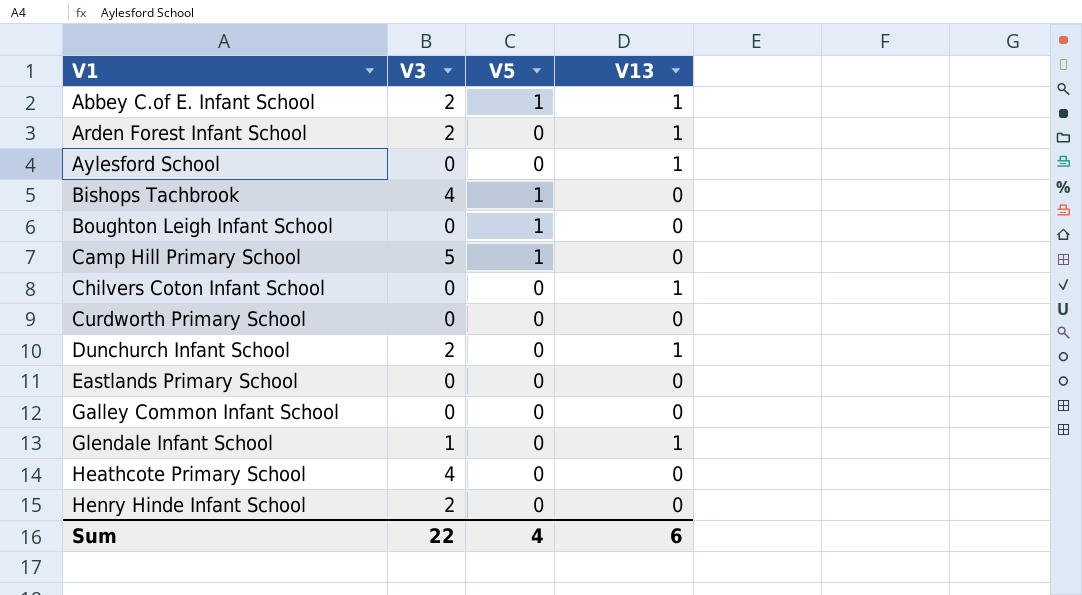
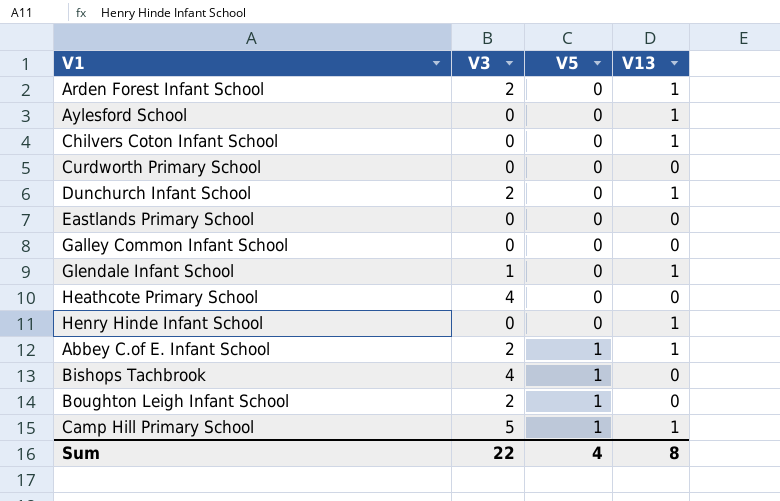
row order: V1 ascending -> V5 ascending
Henry Hinde Infant School | V3: 2 -> 0
Henry Hinde Infant School | V13: 0 -> 1
Boughton Leigh Infant School | V3: 0 -> 2
Camp Hill Primary School | V13: 0 -> 1
Sum | V13: 6 -> 8

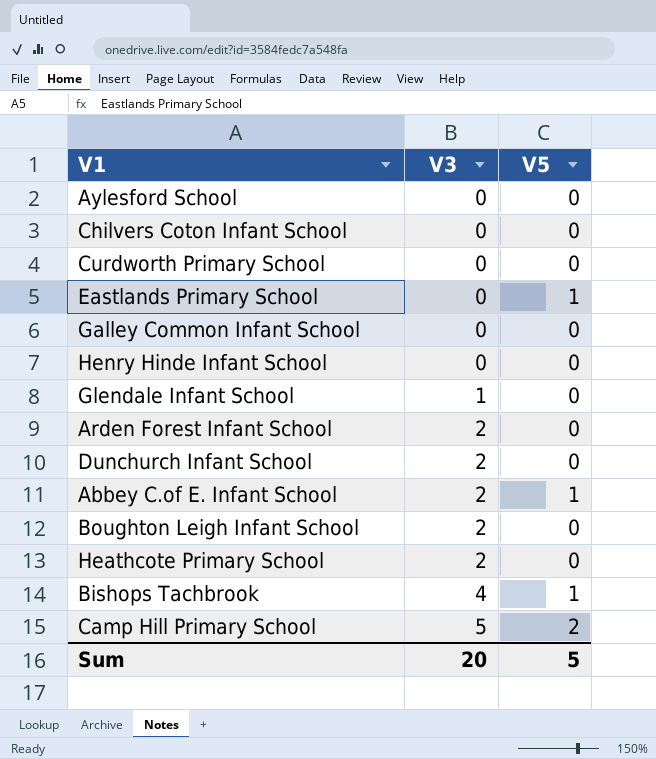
row order: V5 ascending -> V3 ascending
column V13 | position: 4 -> none
Eastlands Primary School | V5: 0 -> 1
Boughton Leigh Infant School | V5: 1 -> 0
Heathcote Primary School | V3: 4 -> 2
Camp Hill Primary School | V5: 1 -> 2
Sum | V3: 22 -> 20
Sum | V5: 4 -> 5

